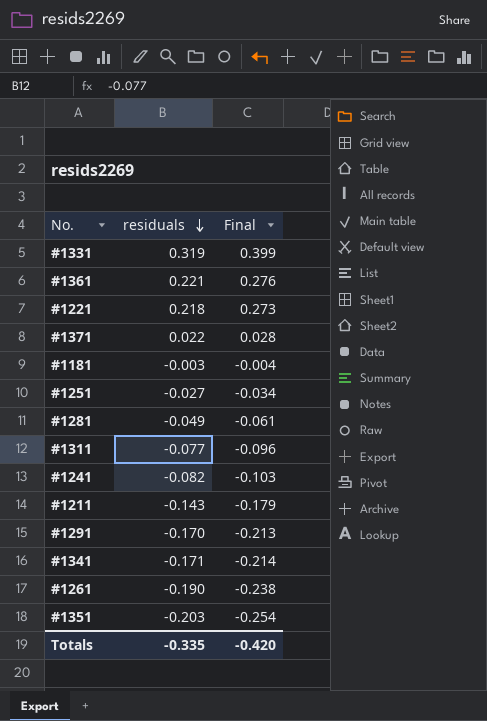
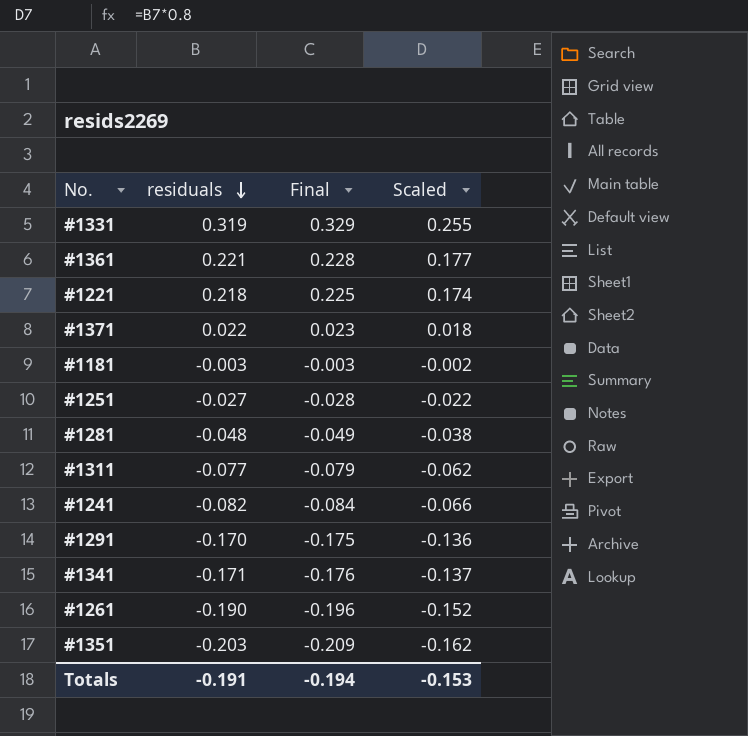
column Final | formula: [residuals] * 1.25 -> [residuals] * 1.03
column Scaled | formula: none -> [residuals] * 0.8
row #1211: -0.143 | -0.179 -> none
#1281 | residuals: -0.049 -> -0.048
Totals | residuals: -0.335 -> -0.191
Totals | Final: -0.420 -> -0.194

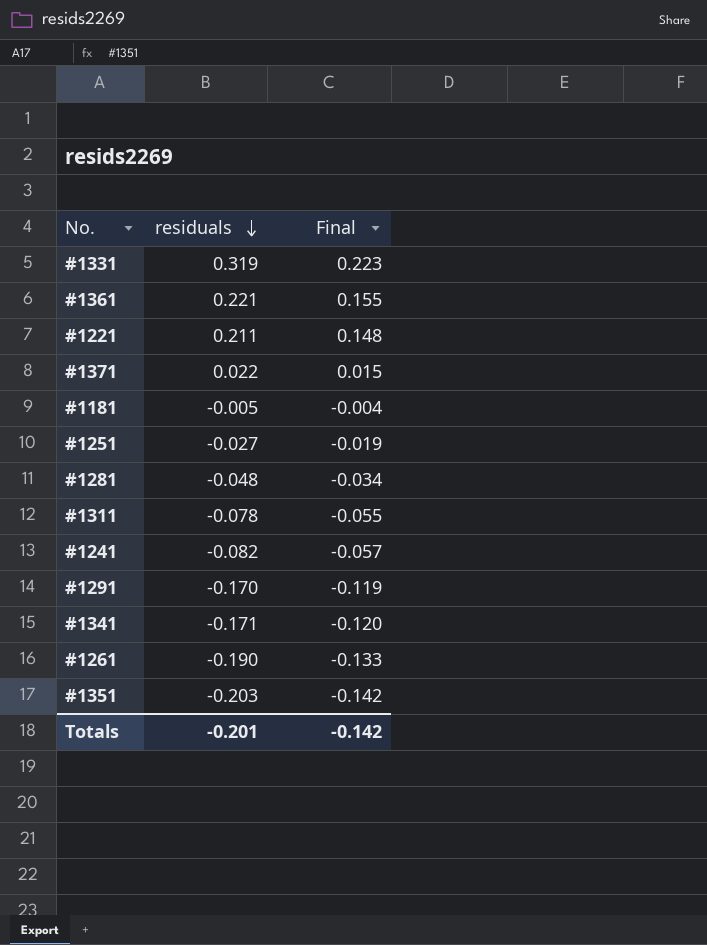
column Scaled | formula: [residuals] * 0.8 -> none
column Final | formula: [residuals] * 1.03 -> [residuals] * 0.7
#1221 | residuals: 0.218 -> 0.211
#1181 | residuals: -0.003 -> -0.005
#1311 | residuals: -0.077 -> -0.078
Totals | residuals: -0.191 -> -0.201
Totals | Final: -0.194 -> -0.142

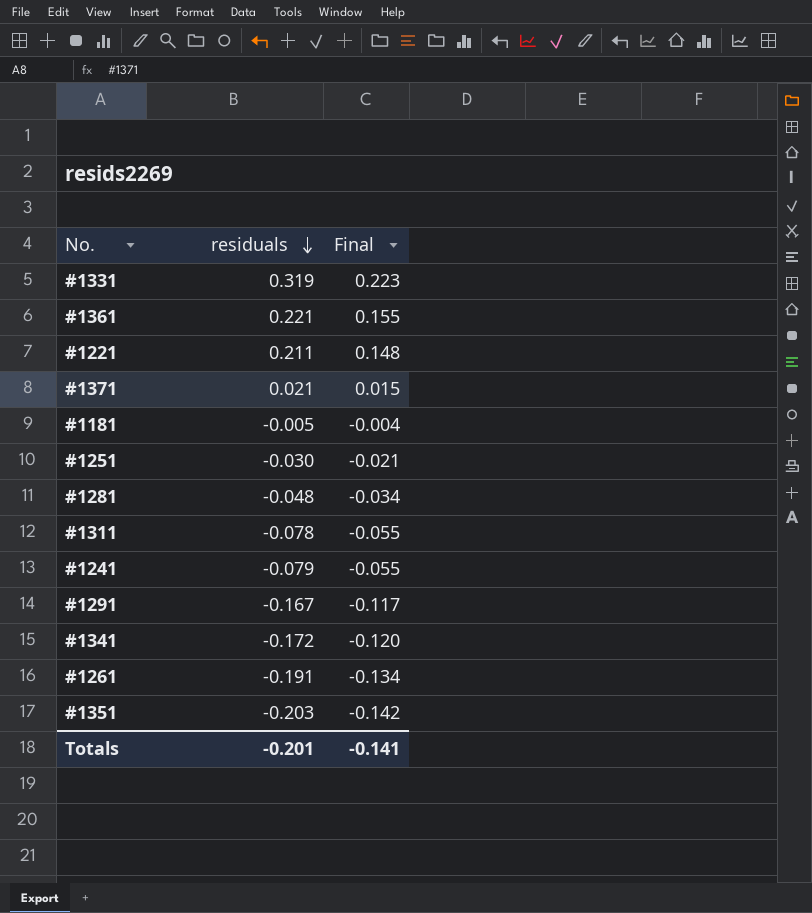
#1371 | residuals: 0.022 -> 0.021
#1251 | residuals: -0.027 -> -0.030
#1251 | Final: -0.019 -> -0.021
#1241 | residuals: -0.082 -> -0.079
#1241 | Final: -0.057 -> -0.055
#1291 | residuals: -0.170 -> -0.167
#1291 | Final: -0.119 -> -0.117
#1341 | residuals: -0.171 -> -0.172
#1261 | residuals: -0.190 -> -0.191
#1261 | Final: -0.133 -> -0.134
Totals | Final: -0.142 -> -0.141

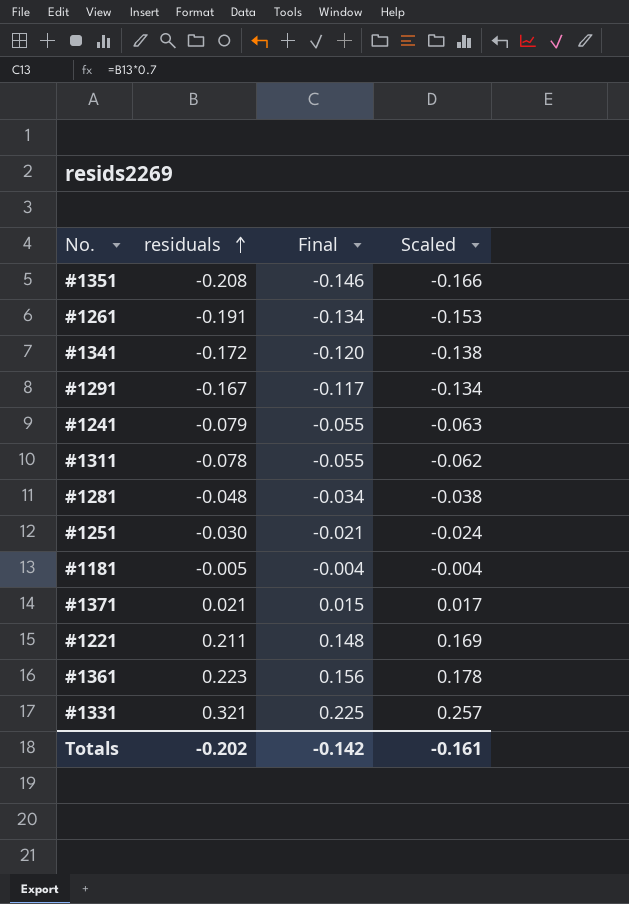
row order: residuals descending -> residuals ascending
column Scaled | formula: none -> [residuals] * 0.8
#1351 | residuals: -0.203 -> -0.208
#1351 | Final: -0.142 -> -0.146
#1361 | residuals: 0.221 -> 0.223
#1361 | Final: 0.155 -> 0.156
#1331 | residuals: 0.319 -> 0.321
#1331 | Final: 0.223 -> 0.225
Totals | residuals: -0.201 -> -0.202
Totals | Final: -0.141 -> -0.142

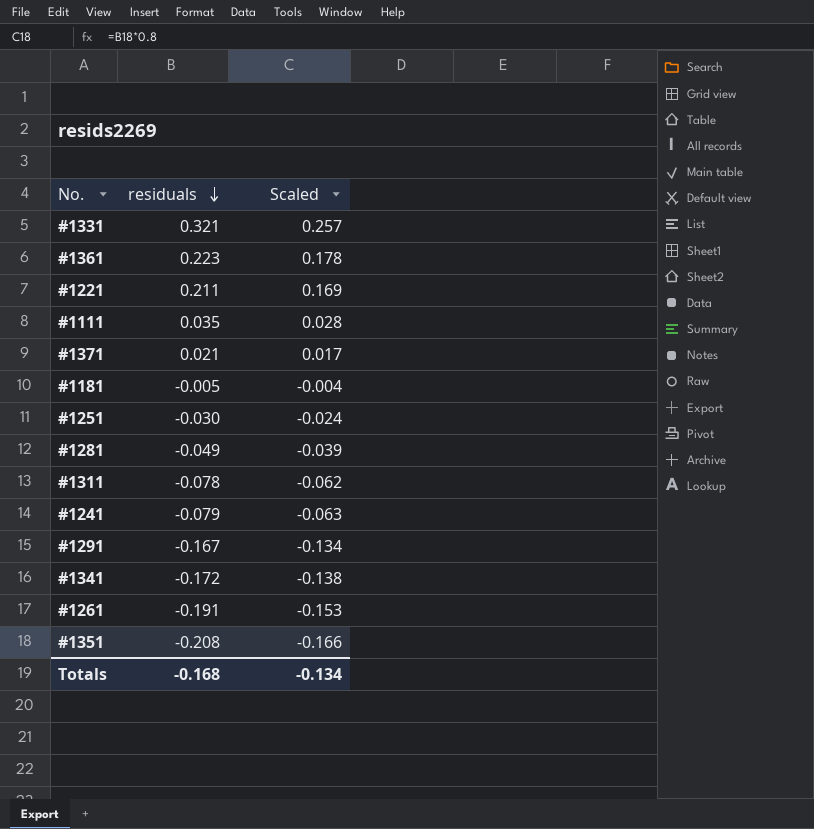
row order: residuals ascending -> residuals descending
column Final | formula: [residuals] * 0.7 -> none
row #1111: none -> 0.035 | 0.028
#1281 | residuals: -0.048 -> -0.049
#1281 | Scaled: -0.038 -> -0.039
Totals | residuals: -0.202 -> -0.168
Totals | Scaled: -0.161 -> -0.134

